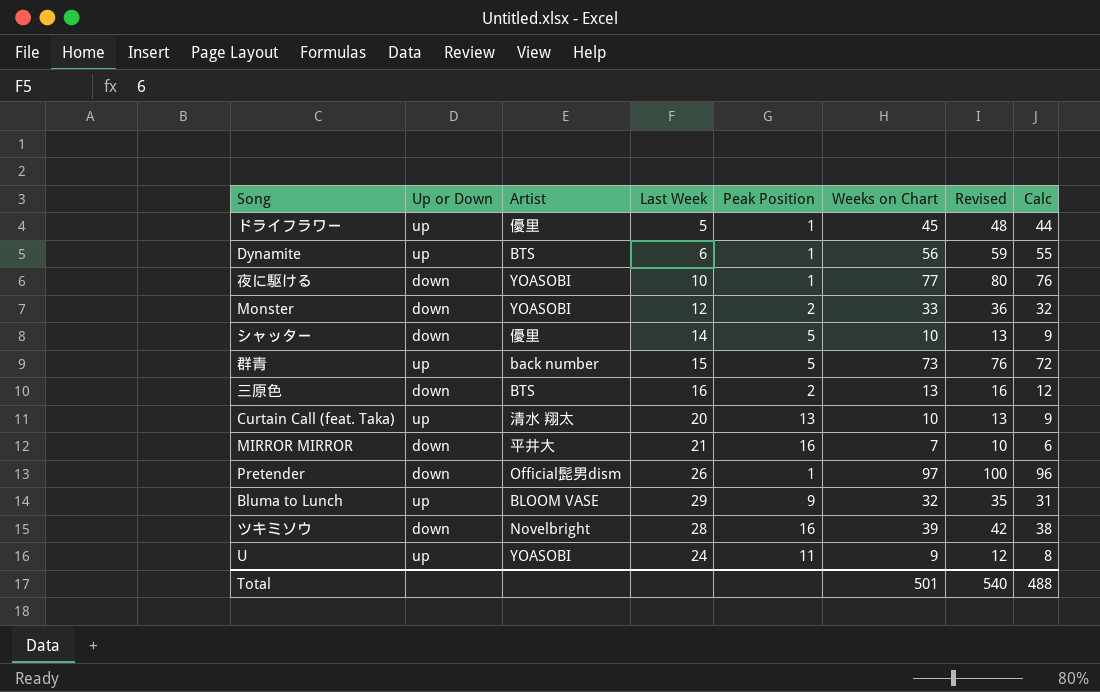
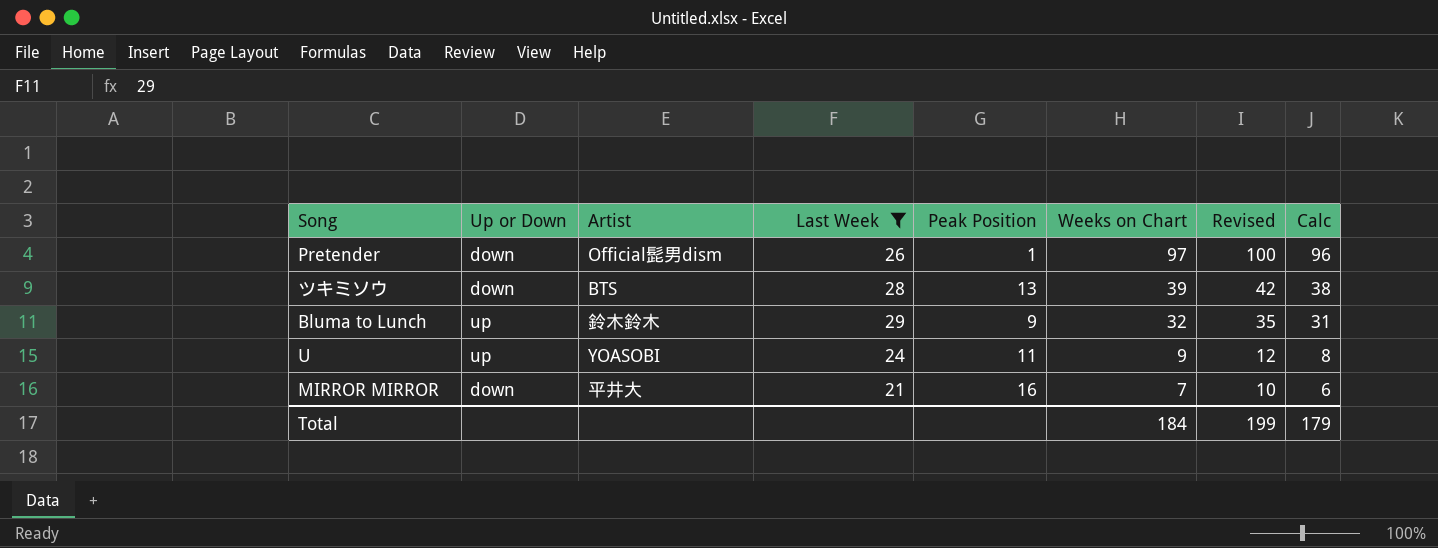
filter: none -> Last Week >= 21
row order: none -> Weeks on Chart descending
ツキミソウ | Artist: Novelbright -> BTS
ツキミソウ | Peak Position: 16 -> 13
Bluma to Lunch | Artist: BLOOM VASE -> 鈴木鈴木
Total | Weeks on Chart: 501 -> 184
Total | Revised: 540 -> 199
Total | Calc: 488 -> 179

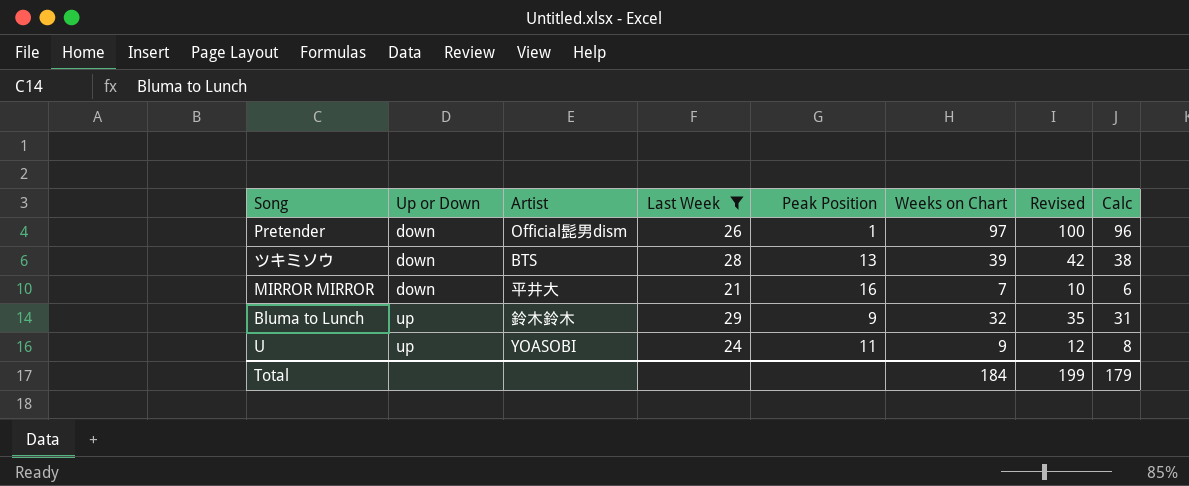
row order: Weeks on Chart descending -> Up or Down ascending

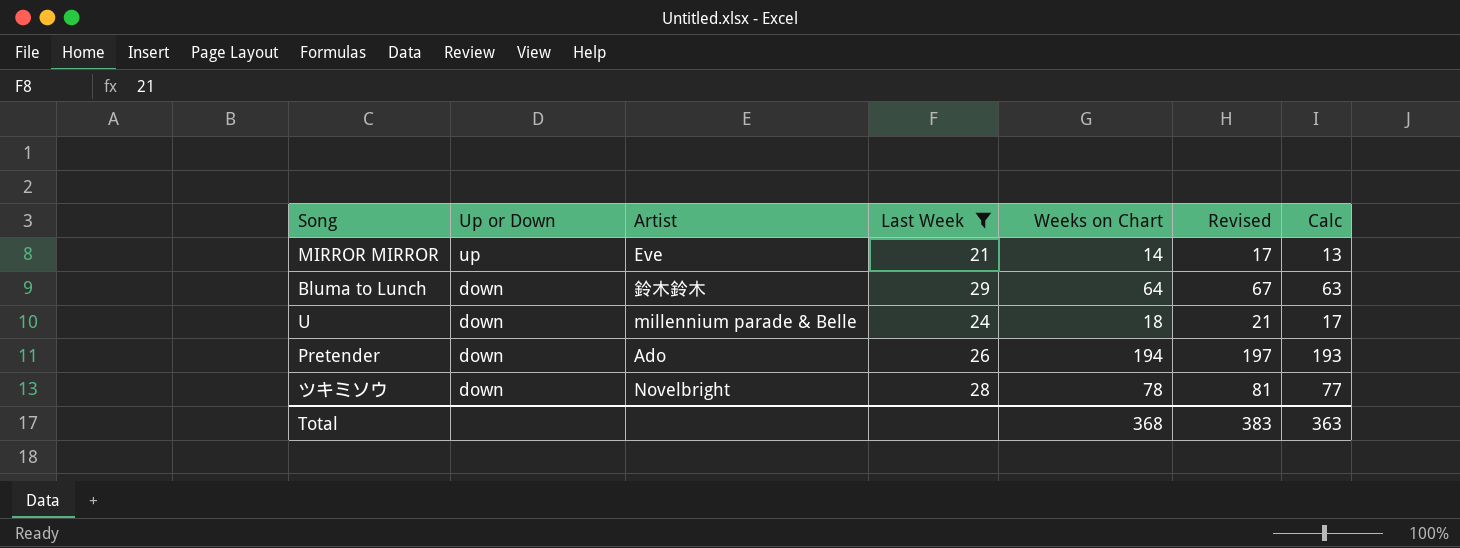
row order: Up or Down ascending -> Up or Down descending
column Peak Position | position: 5 -> none
MIRROR MIRROR | Up or Down: down -> up
MIRROR MIRROR | Artist: 平井大 -> Eve
MIRROR MIRROR | Weeks on Chart: 7 -> 14
MIRROR MIRROR | Revised: 10 -> 17
MIRROR MIRROR | Calc: 6 -> 13
Bluma to Lunch | Up or Down: up -> down
Bluma to Lunch | Weeks on Chart: 32 -> 64
Bluma to Lunch | Revised: 35 -> 67
Bluma to Lunch | Calc: 31 -> 63
U | Up or Down: up -> down
U | Artist: YOASOBI -> millennium parade & Belle
U | Weeks on Chart: 9 -> 18
U | Revised: 12 -> 21
U | Calc: 8 -> 17
Pretender | Artist: Official髭男dism -> Ado
Pretender | Weeks on Chart: 97 -> 194
Pretender | Revised: 100 -> 197
Pretender | Calc: 96 -> 193
ツキミソウ | Artist: BTS -> Novelbright
ツキミソウ | Weeks on Chart: 39 -> 78
ツキミソウ | Revised: 42 -> 81
ツキミソウ | Calc: 38 -> 77
Total | Weeks on Chart: 184 -> 368
Total | Revised: 199 -> 383
Total | Calc: 179 -> 363

